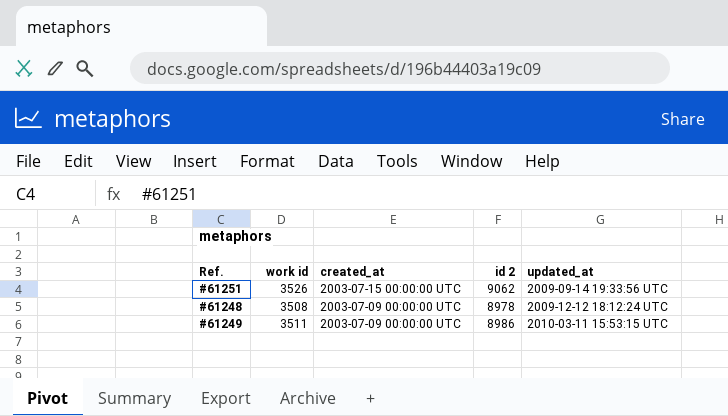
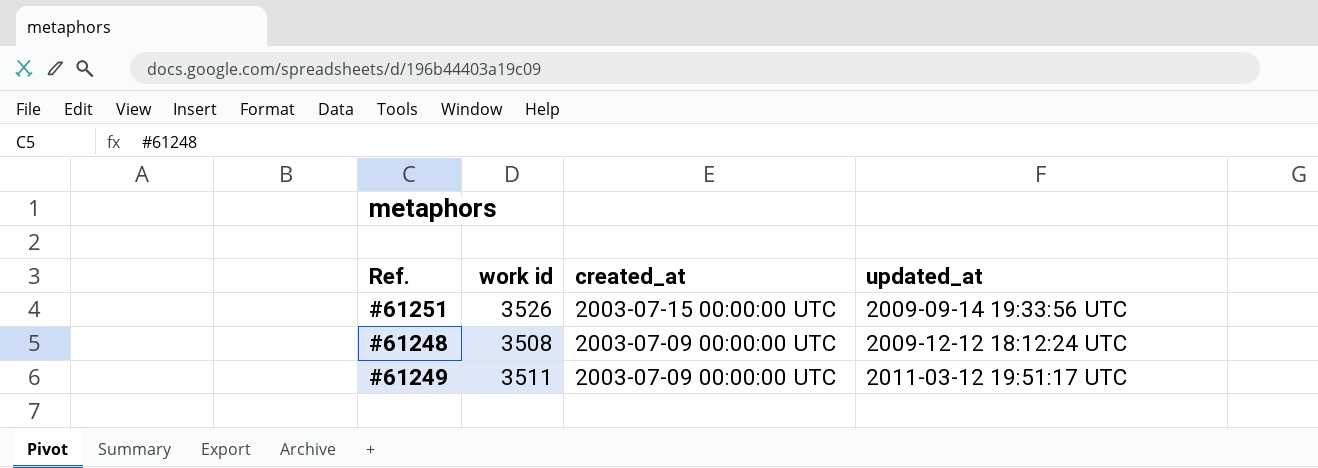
column id 2 | position: 4 -> none
#61249 | updated_at: 2010-03-11 15:53:15 UTC -> 2011-03-12 19:51:17 UTC

